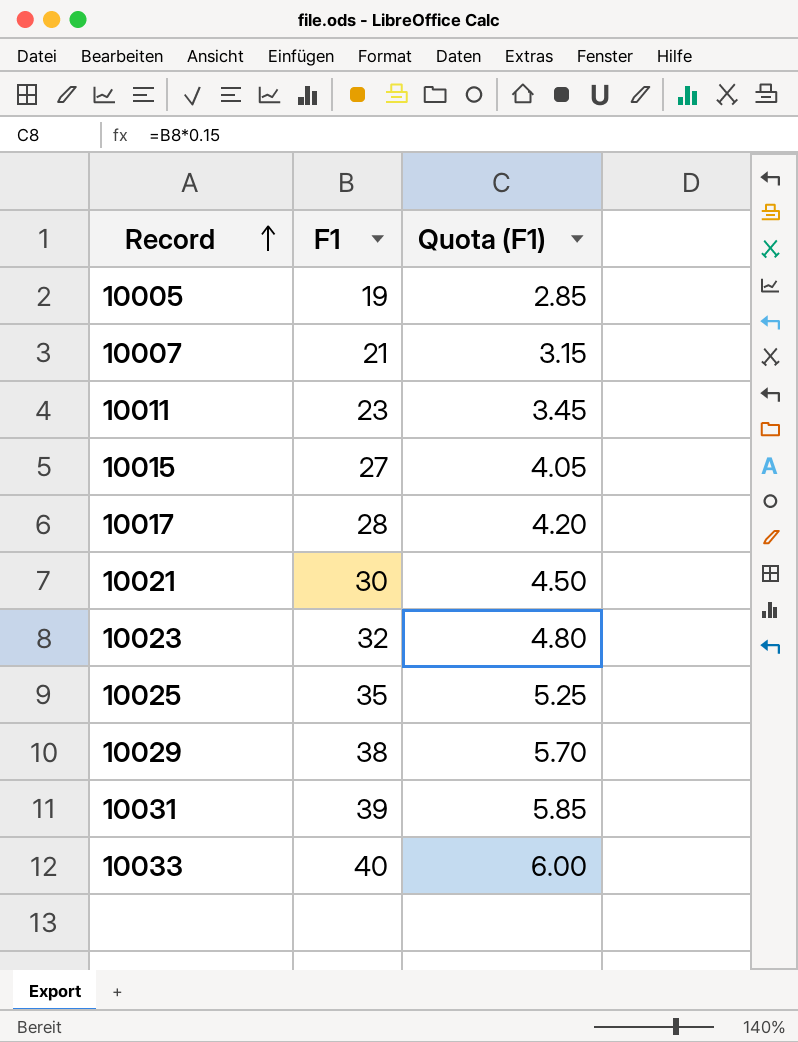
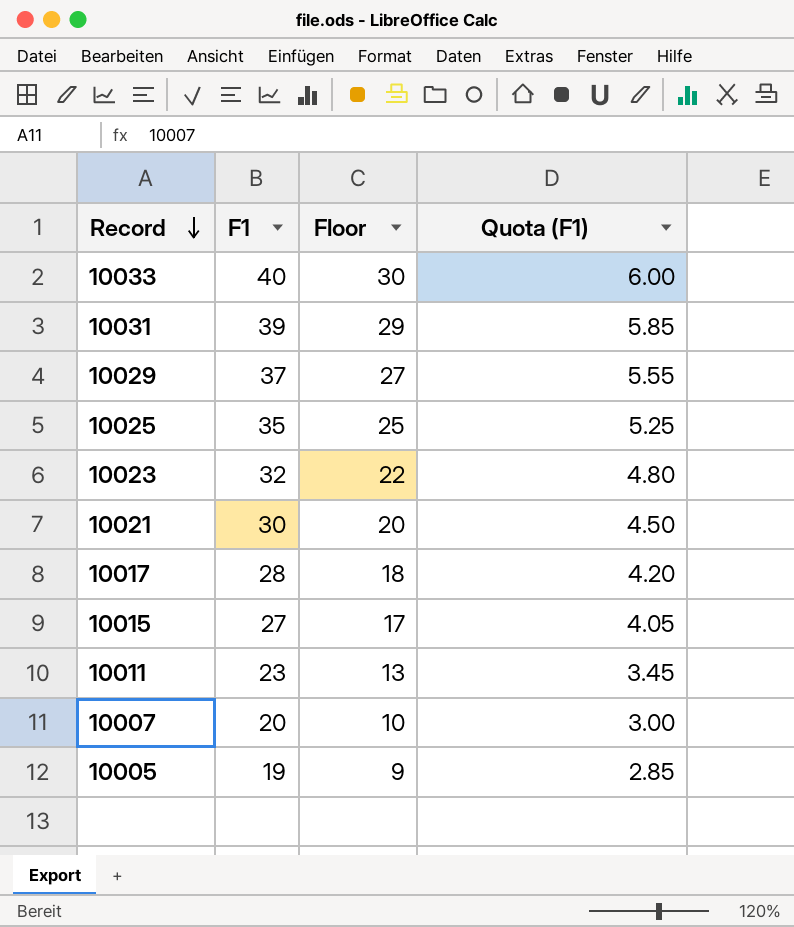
row order: Record ascending -> Record descending
column Floor | formula: none -> [F1] - 10
10029 | F1: 38 -> 37
10029 | Quota (F1): 5.70 -> 5.55
10007 | F1: 21 -> 20
10007 | Quota (F1): 3.15 -> 3.00

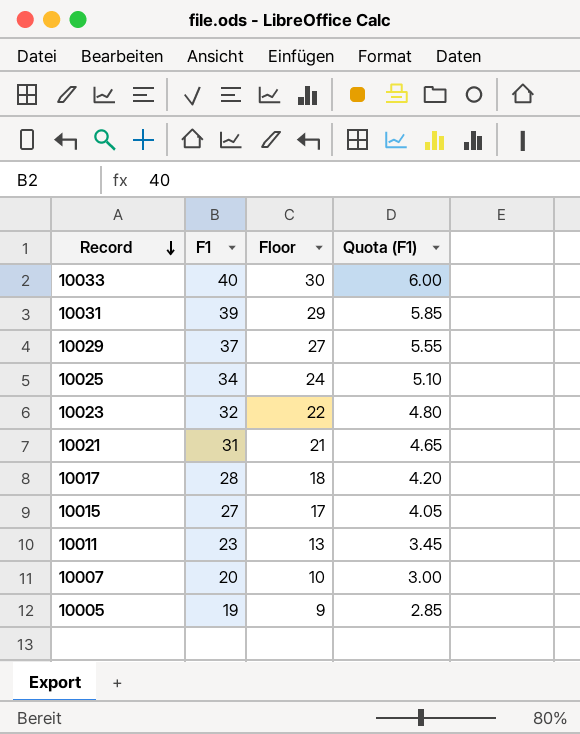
10025 | F1: 35 -> 34
10025 | Floor: 25 -> 24
10025 | Quota (F1): 5.25 -> 5.10
10021 | F1: 30 -> 31
10021 | Floor: 20 -> 21
10021 | Quota (F1): 4.50 -> 4.65

